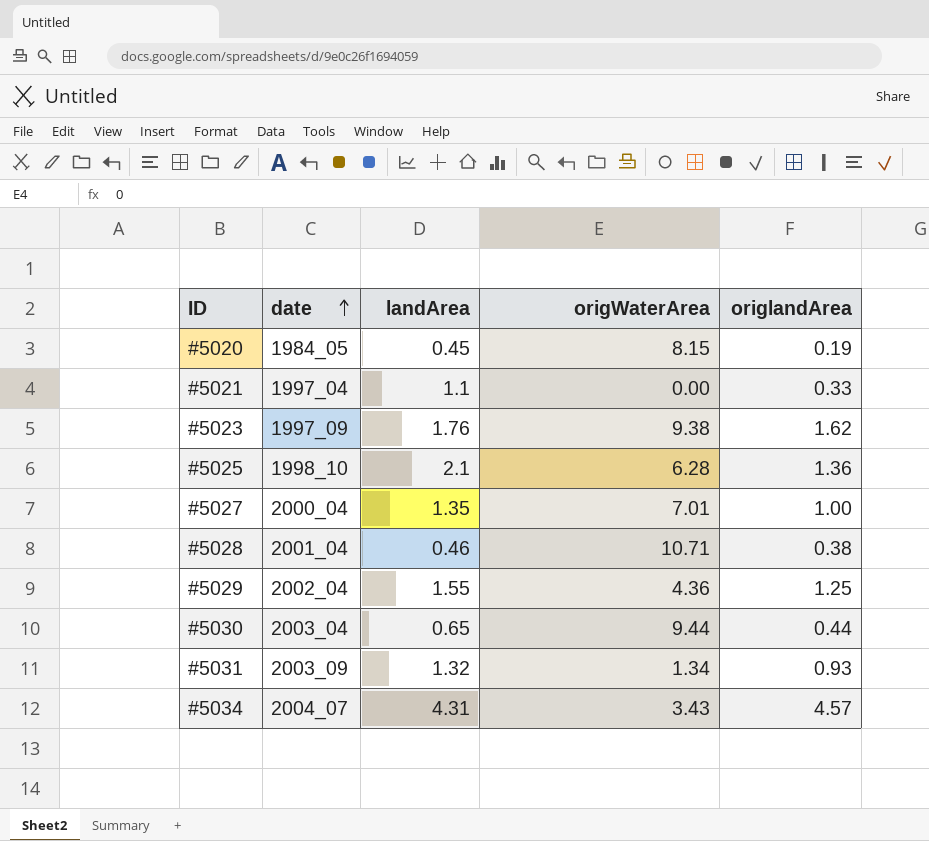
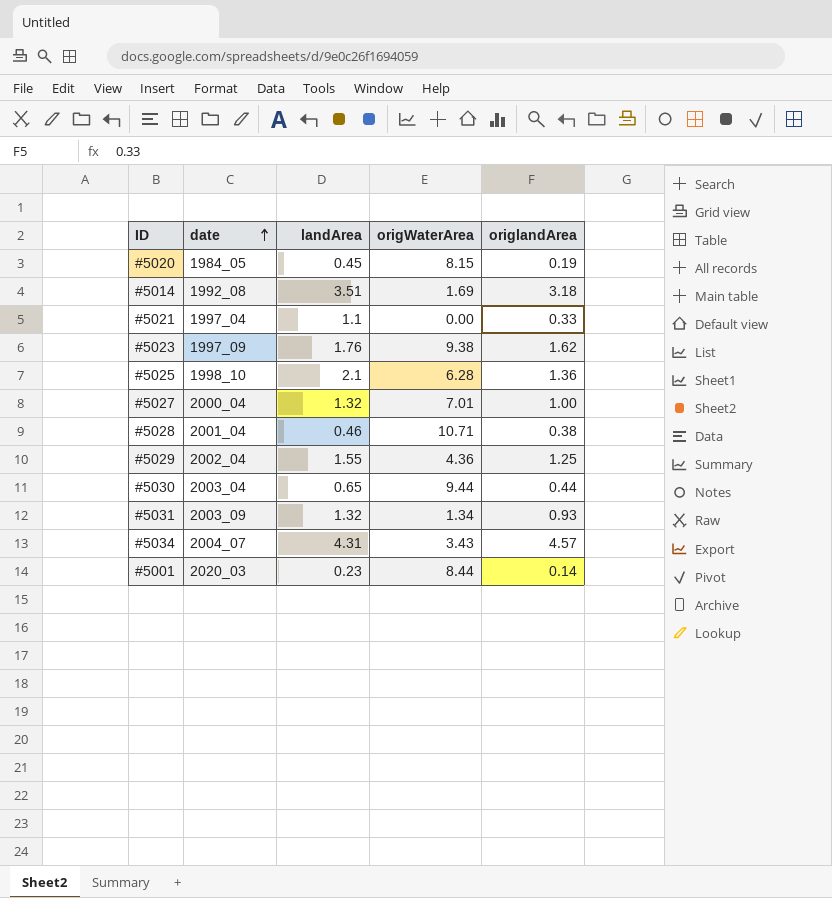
row #5014: none -> 1992_08 | 3.51 | 1.69 | 3.18
#5027 | landArea: 1.35 -> 1.32
row #5001: none -> 2020_03 | 0.23 | 8.44 | 0.14

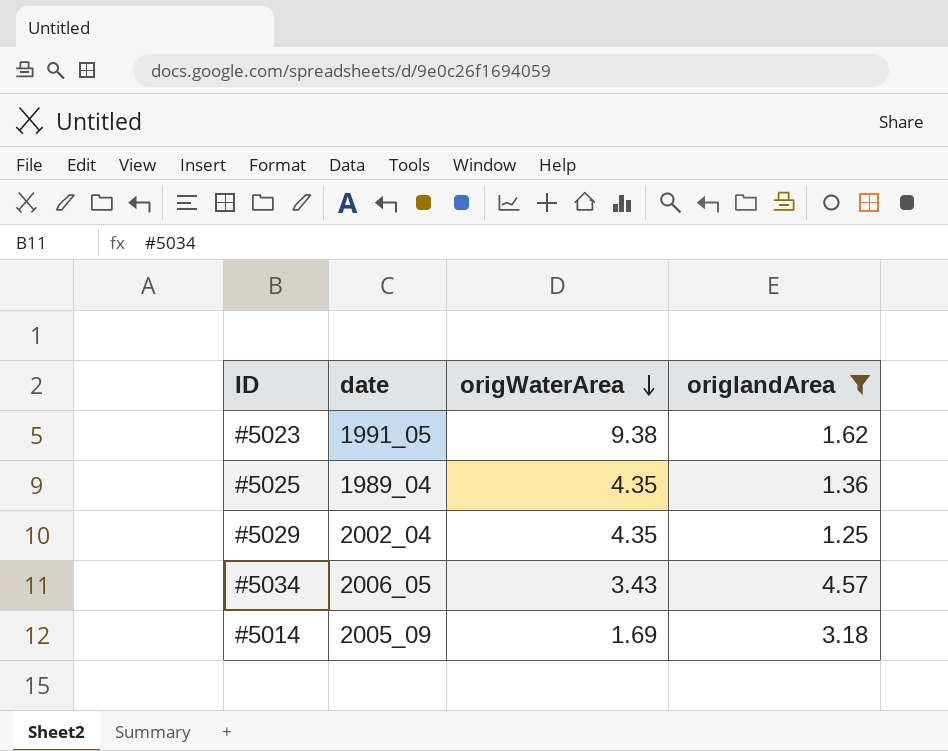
filter: none -> origlandArea >= 1.25
row order: date ascending -> origWaterArea descending
column landArea | position: 3 -> none
#5023 | date: 1997_09 -> 1991_05
#5025 | date: 1998_10 -> 1989_04
#5025 | origWaterArea: 6.28 -> 4.35
#5029 | origWaterArea: 4.36 -> 4.35
#5034 | date: 2004_07 -> 2006_05
#5014 | date: 1992_08 -> 2005_09

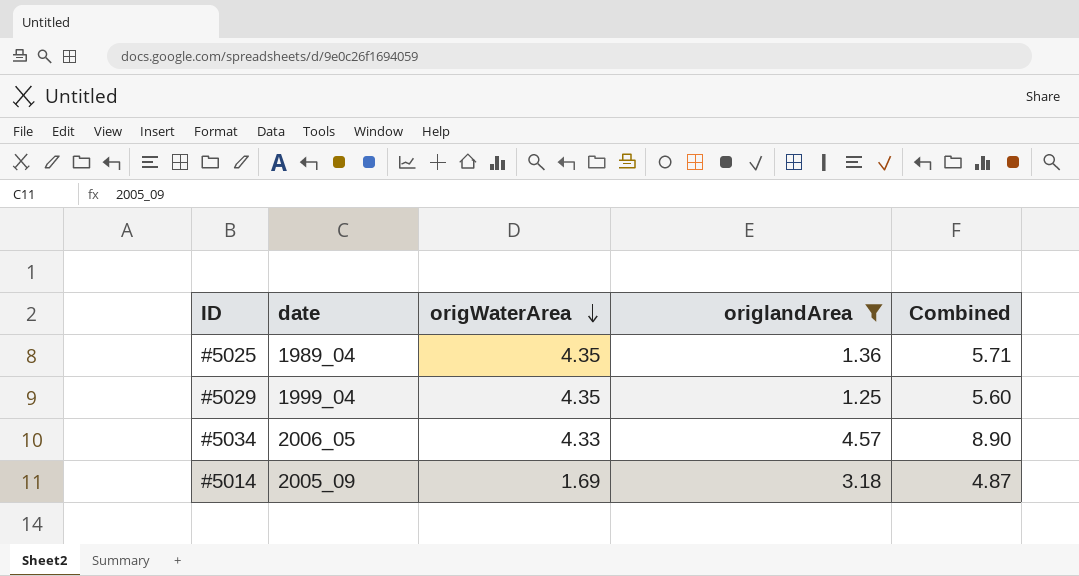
column Combined | formula: none -> [origWaterArea] + [origlandArea]
row #5023: 1991_05 | 9.38 | 1.62 -> none
#5029 | date: 2002_04 -> 1999_04
#5034 | origWaterArea: 3.43 -> 4.33

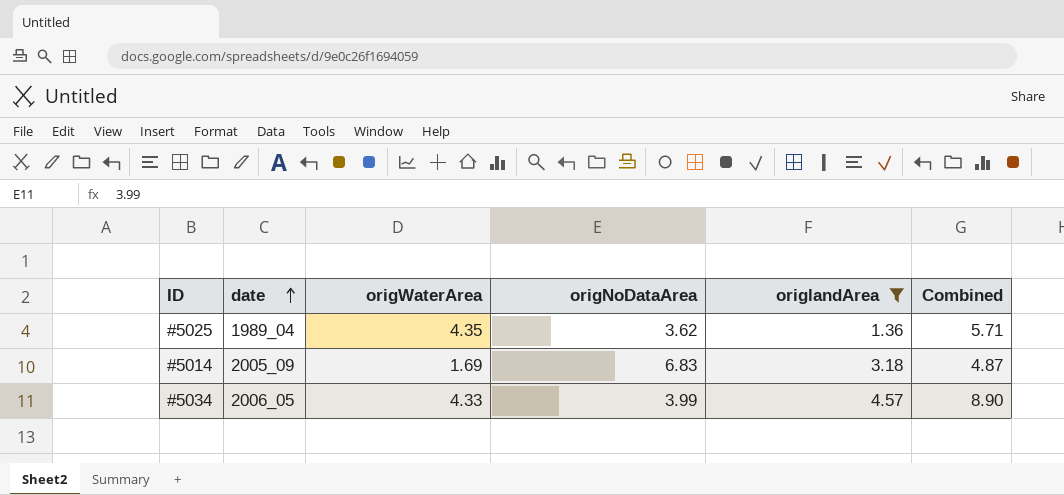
row order: origWaterArea descending -> date ascending
column origNoDataArea | position: none -> 4
row #5029: 1999_04 | 4.35 | 1.25 | 5.60 -> none

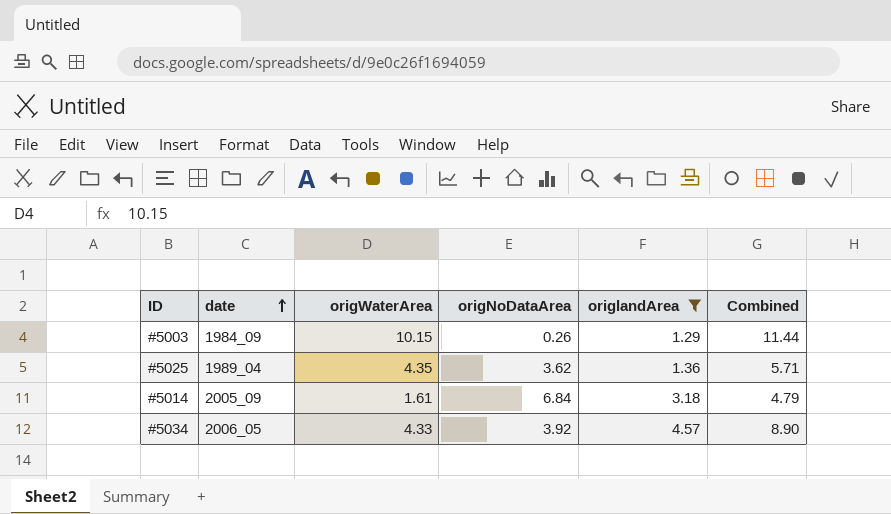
row #5003: none -> 1984_09 | 10.15 | 0.26 | 1.29 | 11.44
#5014 | origWaterArea: 1.69 -> 1.61
#5014 | origNoDataArea: 6.83 -> 6.84
#5014 | Combined: 4.87 -> 4.79
#5034 | origNoDataArea: 3.99 -> 3.92

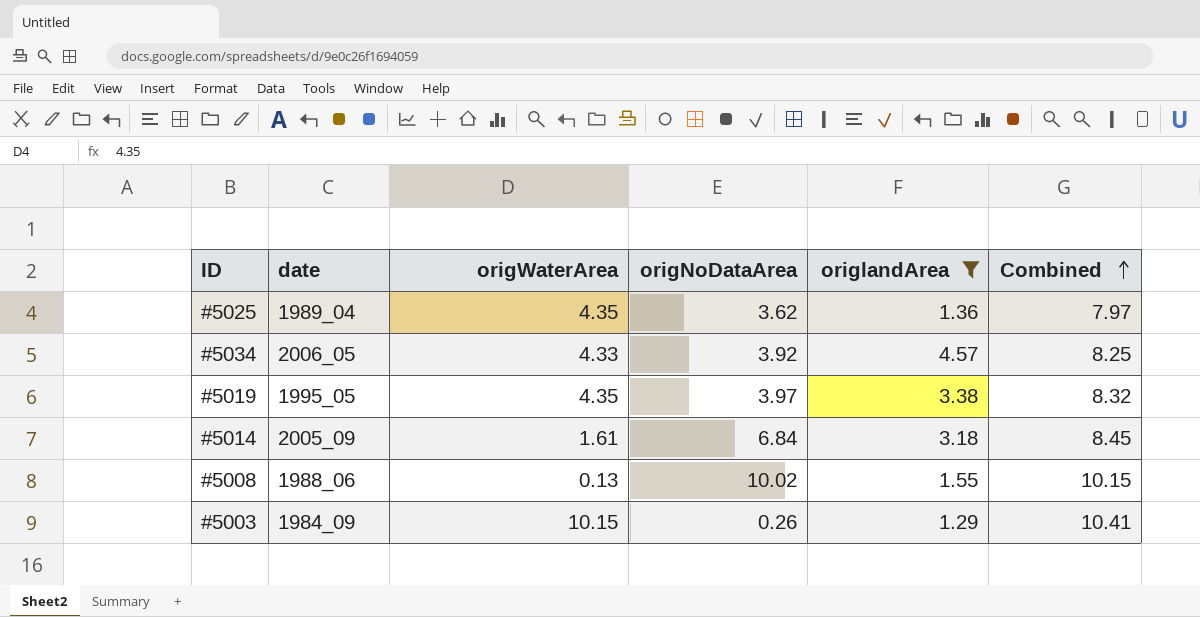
row order: date ascending -> Combined ascending
column Combined | formula: [origWaterArea] + [origlandArea] -> [origWaterArea] + [origNoDataArea]
row #5019: none -> 1995_05 | 4.35 | 3.97 | 3.38 | 8.32
row #5008: none -> 1988_06 | 0.13 | 10.02 | 1.55 | 10.15

